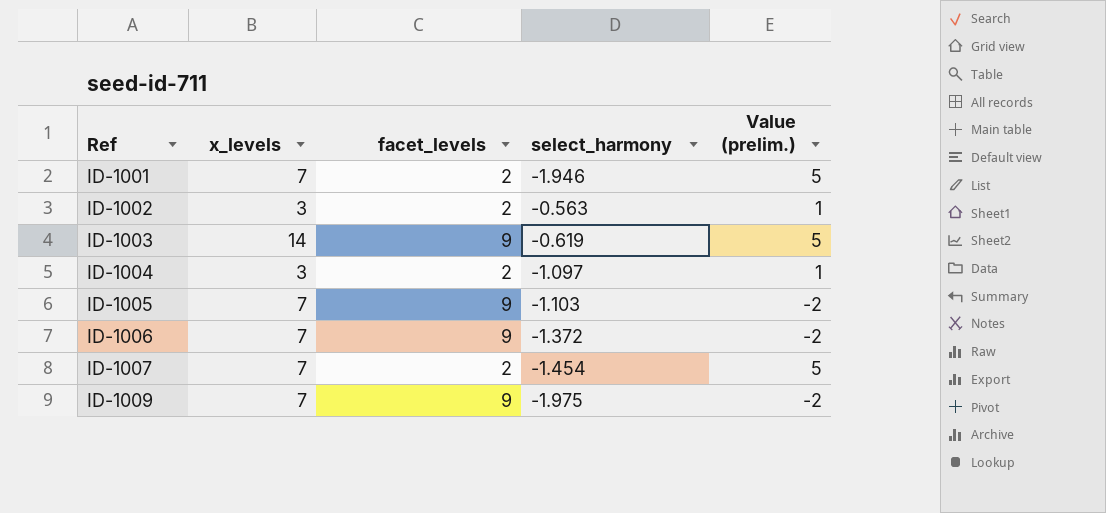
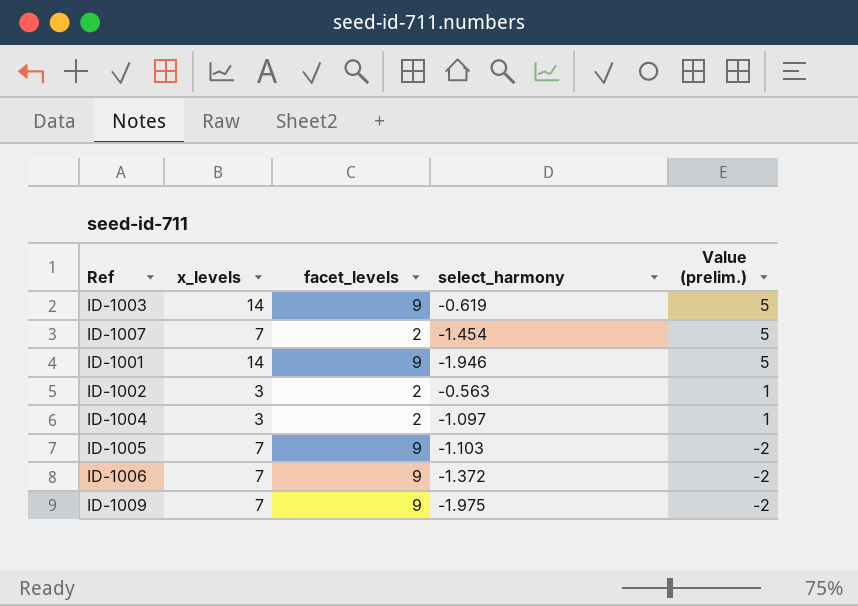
row order: Ref ascending -> Value (prelim.) descending
ID-1001 | x_levels: 7 -> 14
ID-1001 | facet_levels: 2 -> 9

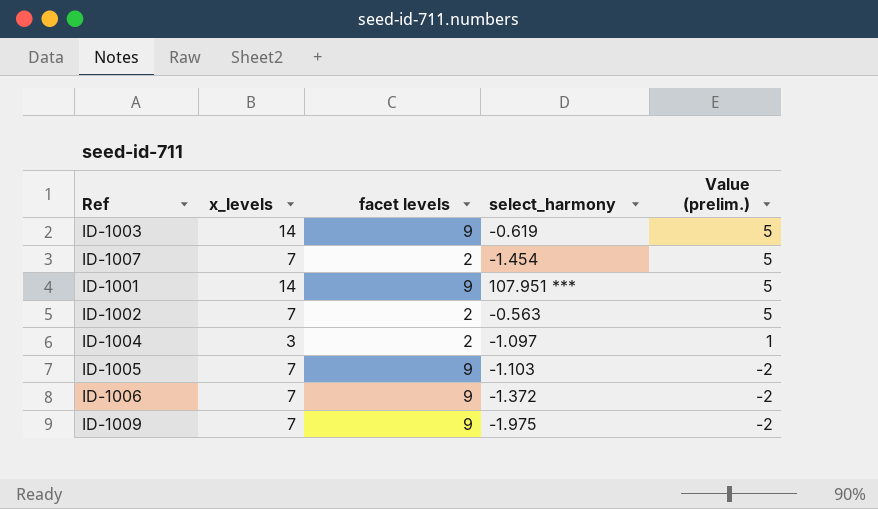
column name: facet_levels -> facet levels
ID-1001 | select_harmony: -1.946 -> 107.951 ***
ID-1002 | x_levels: 3 -> 7
ID-1002 | Value (prelim.): 1 -> 5

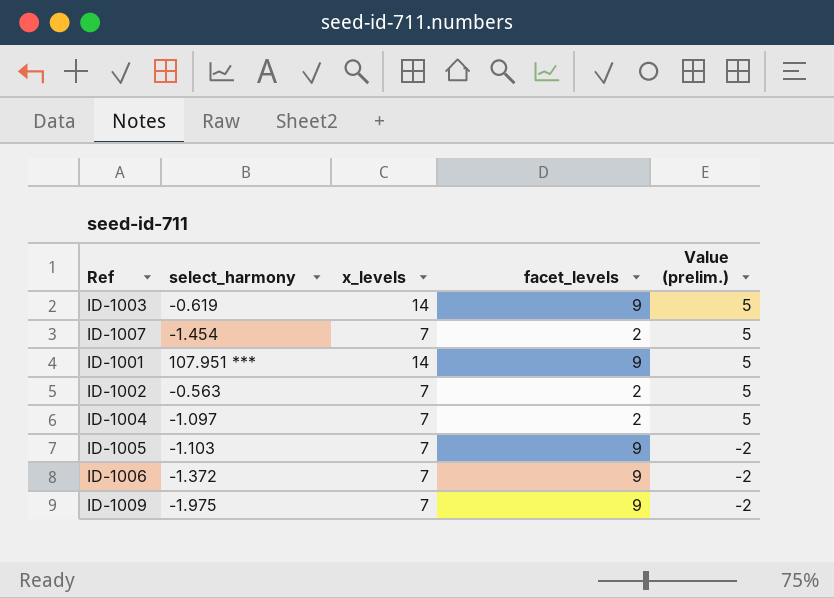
column select_harmony | position: 4 -> 2
column name: facet levels -> facet_levels
ID-1004 | x_levels: 3 -> 7
ID-1004 | Value (prelim.): 1 -> 5

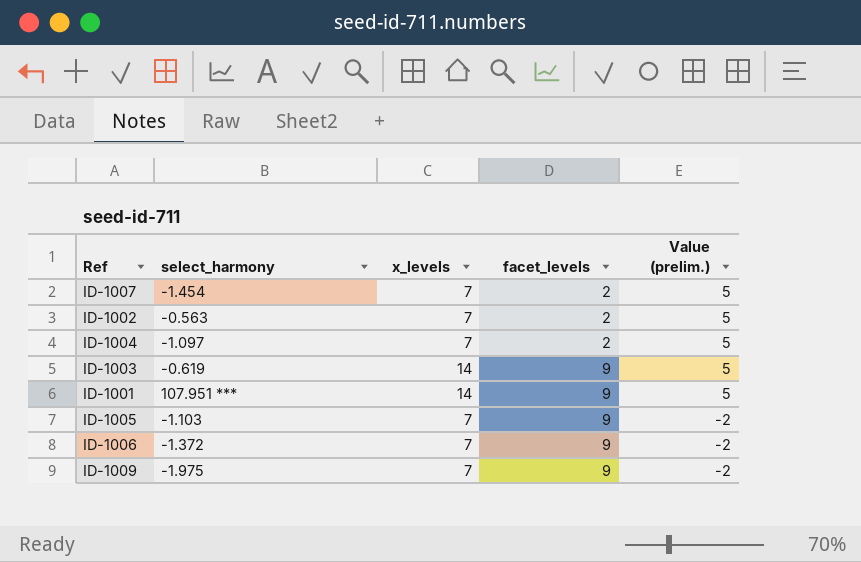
row order: Value (prelim.) descending -> facet_levels ascending

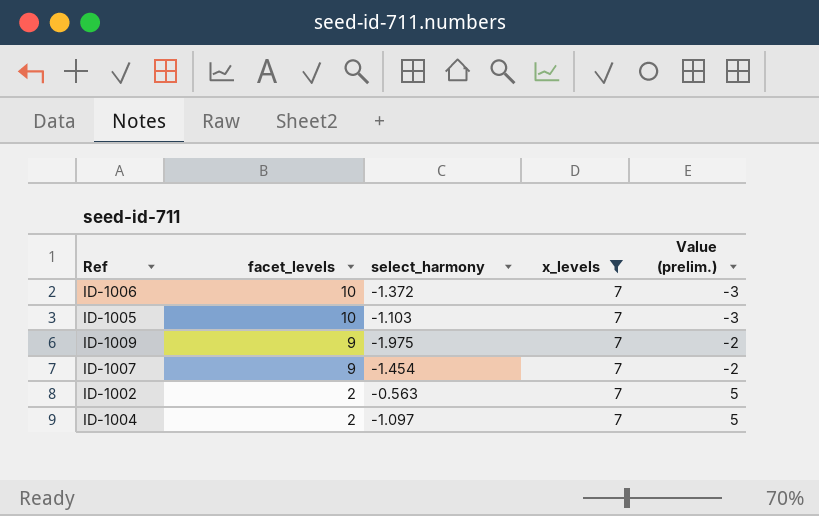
filter: none -> x_levels = 7
row order: facet_levels ascending -> facet_levels descending
column facet_levels | position: 4 -> 2
ID-1006 | facet_levels: 9 -> 10
ID-1006 | Value (prelim.): -2 -> -3
ID-1005 | facet_levels: 9 -> 10
ID-1005 | Value (prelim.): -2 -> -3
ID-1007 | facet_levels: 2 -> 9
ID-1007 | Value (prelim.): 5 -> -2

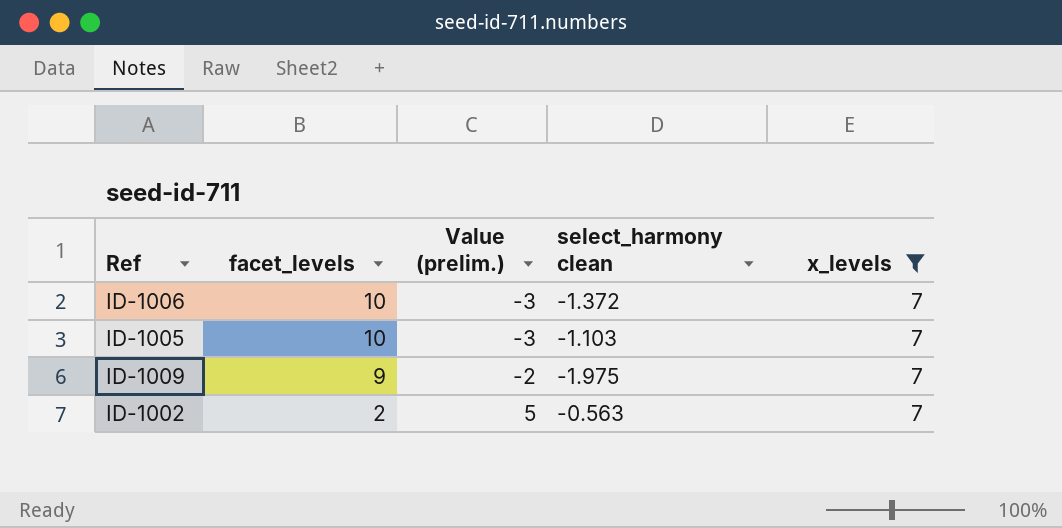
column Value (prelim.) | position: 5 -> 3
column name: select_harmony -> select_harmony clean
row ID-1007: 9 | -1.454 | 7 | -2 -> none
row ID-1004: 2 | -1.097 | 7 | 5 -> none

